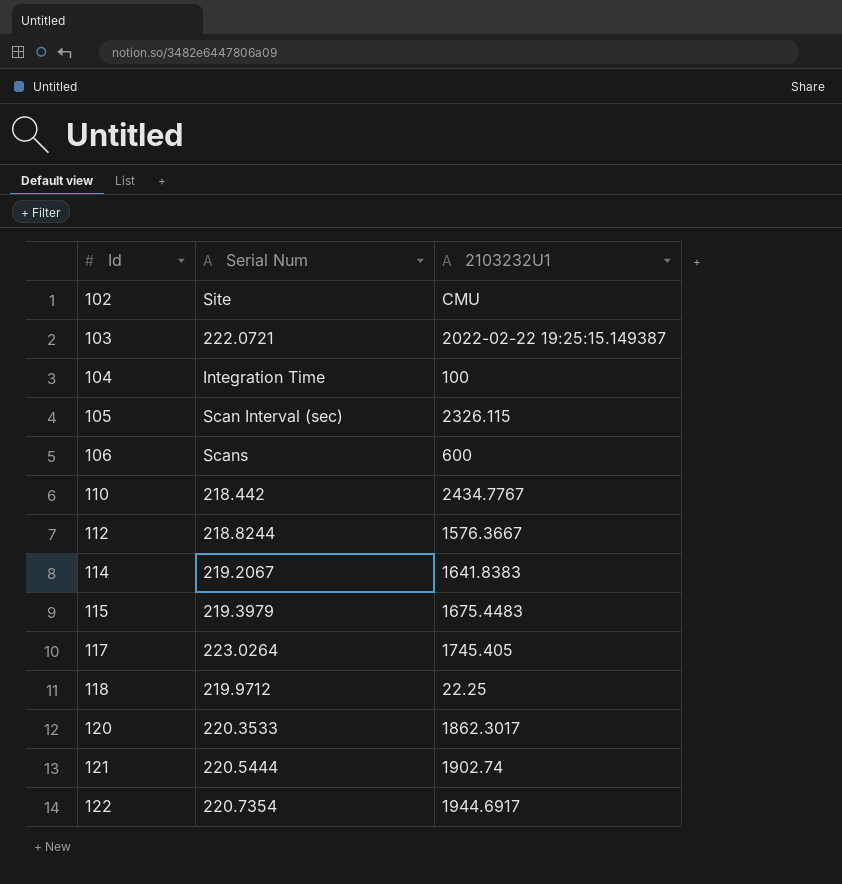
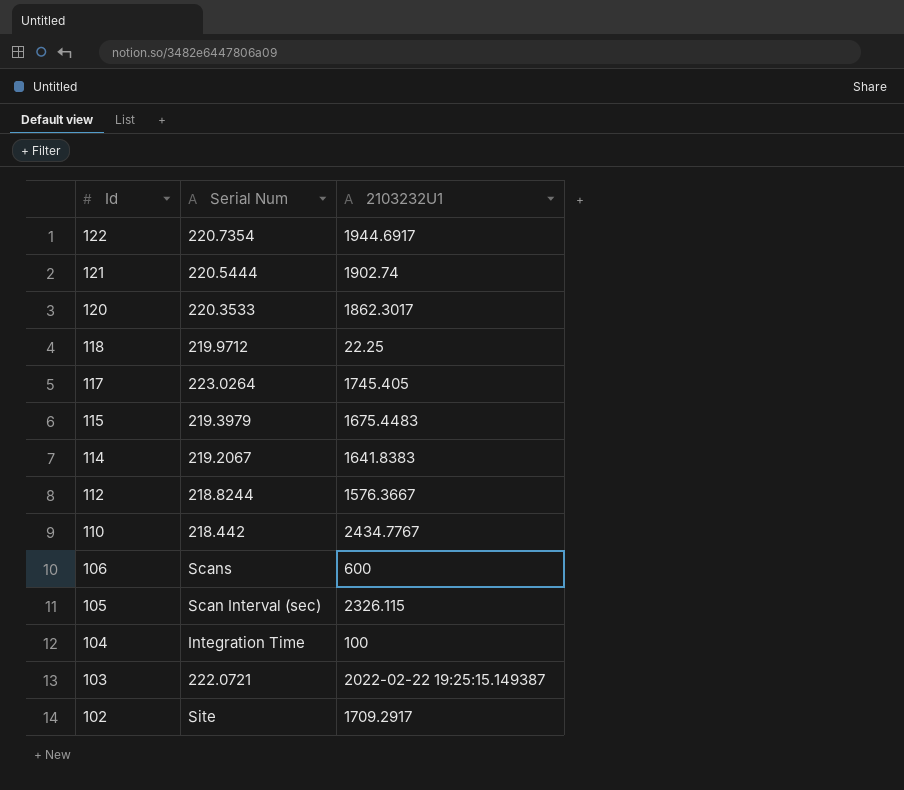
row order: Id ascending -> Id descending
102 | 2103232U1: CMU -> 1709.2917

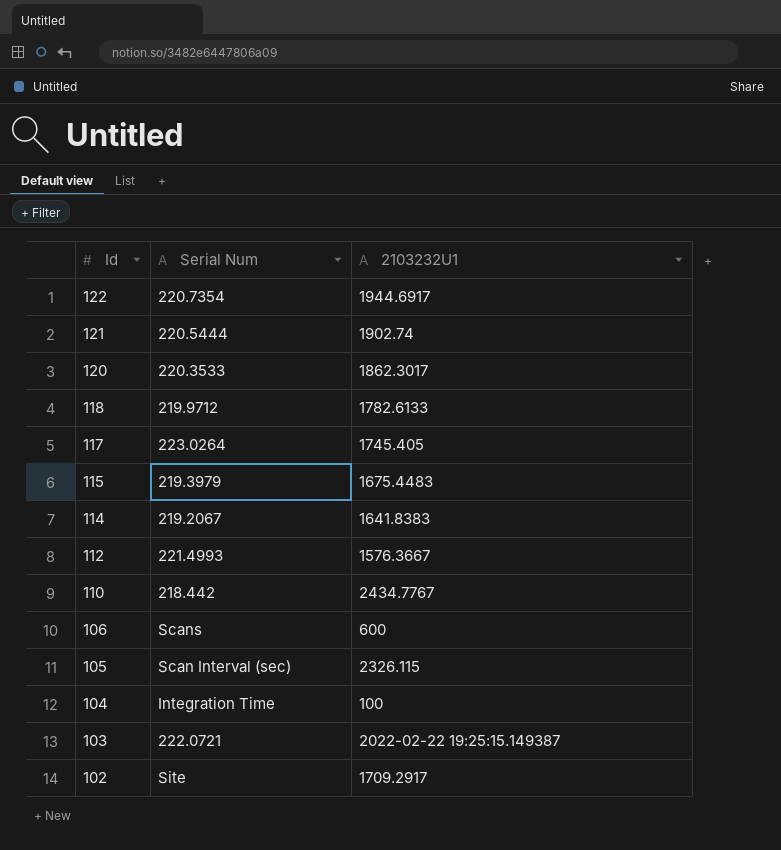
118 | 2103232U1: 22.25 -> 1782.6133
112 | Serial Num: 218.8244 -> 221.4993

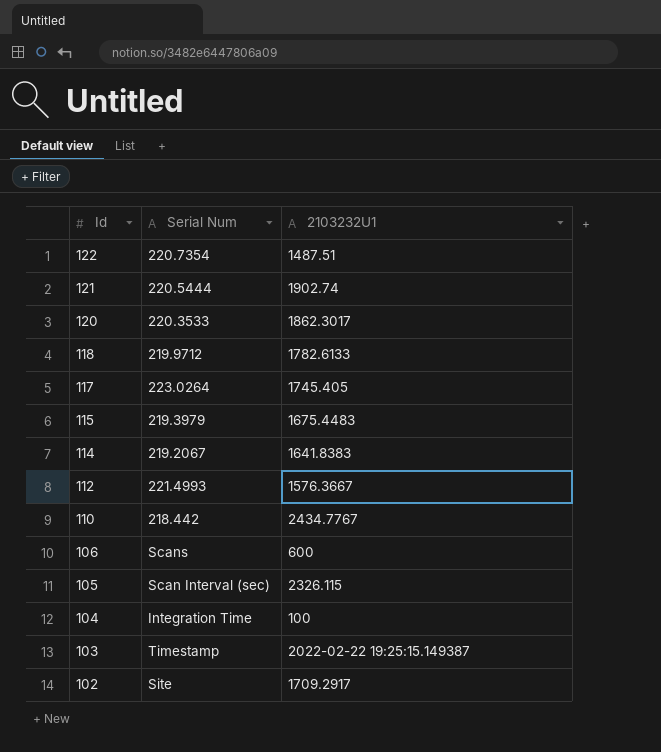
122 | 2103232U1: 1944.6917 -> 1487.51
103 | Serial Num: 222.0721 -> Timestamp

